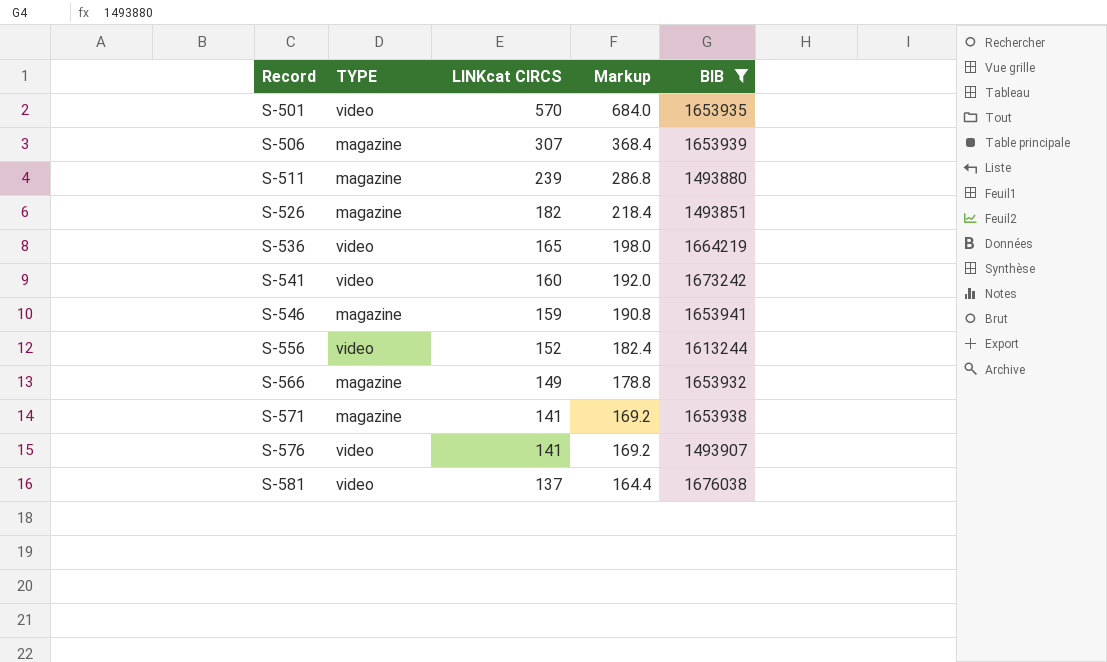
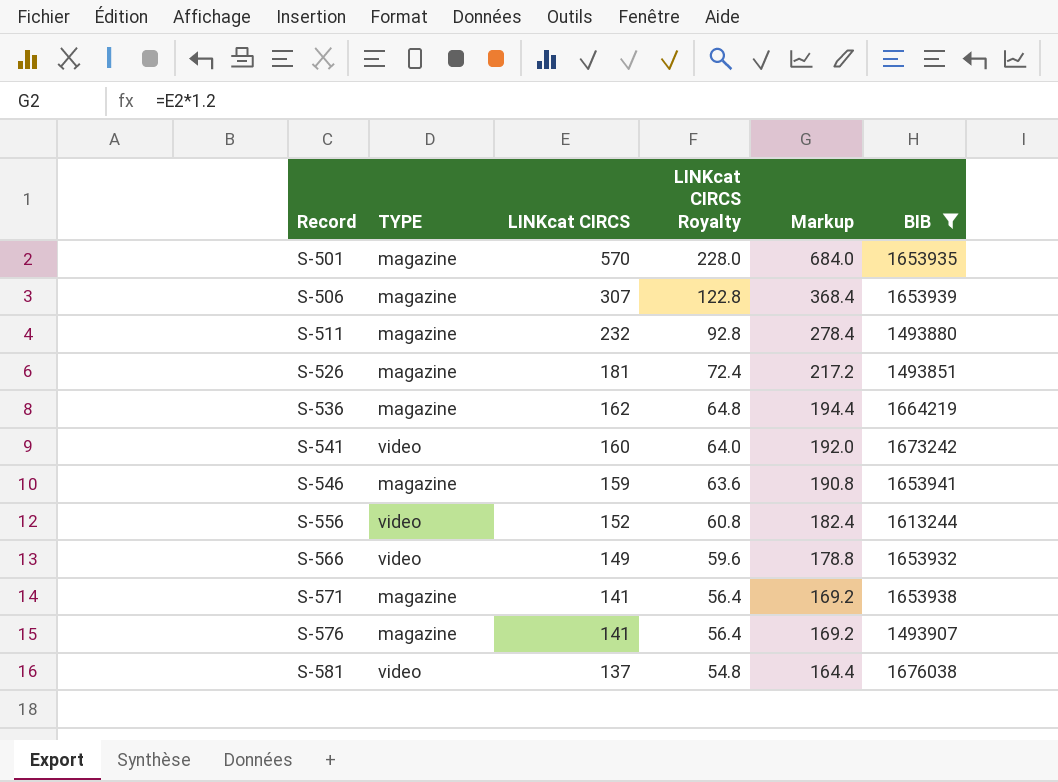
column LINKcat CIRCS Royalty | formula: none -> [LINKcat CIRCS] * 0.4
S-501 | TYPE: video -> magazine
S-511 | LINKcat CIRCS: 239 -> 232
S-511 | Markup: 286.8 -> 278.4
S-526 | LINKcat CIRCS: 182 -> 181
S-526 | Markup: 218.4 -> 217.2
S-536 | TYPE: video -> magazine
S-536 | LINKcat CIRCS: 165 -> 162
S-536 | Markup: 198.0 -> 194.4
S-566 | TYPE: magazine -> video
S-576 | TYPE: video -> magazine

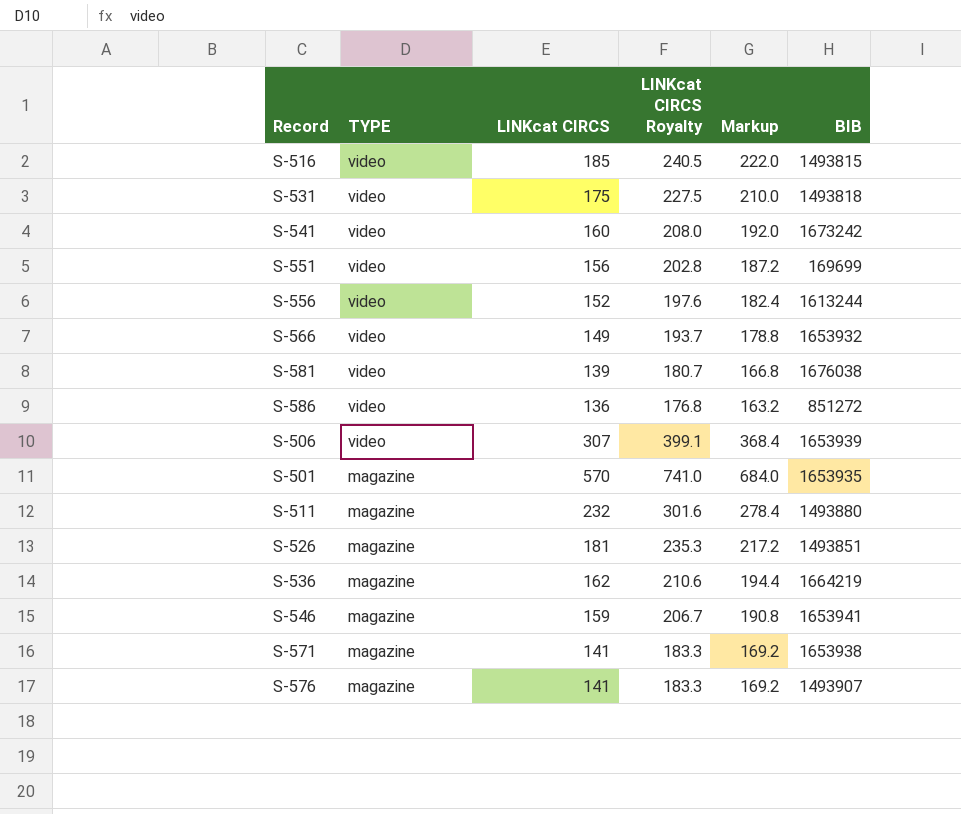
filter: BIB >= 1493851 -> none
row order: Record ascending -> TYPE descending
column LINKcat CIRCS Royalty | formula: [LINKcat CIRCS] * 0.4 -> [LINKcat CIRCS] * 1.3
S-581 | LINKcat CIRCS: 137 -> 139
S-581 | Markup: 164.4 -> 166.8
S-506 | TYPE: magazine -> video

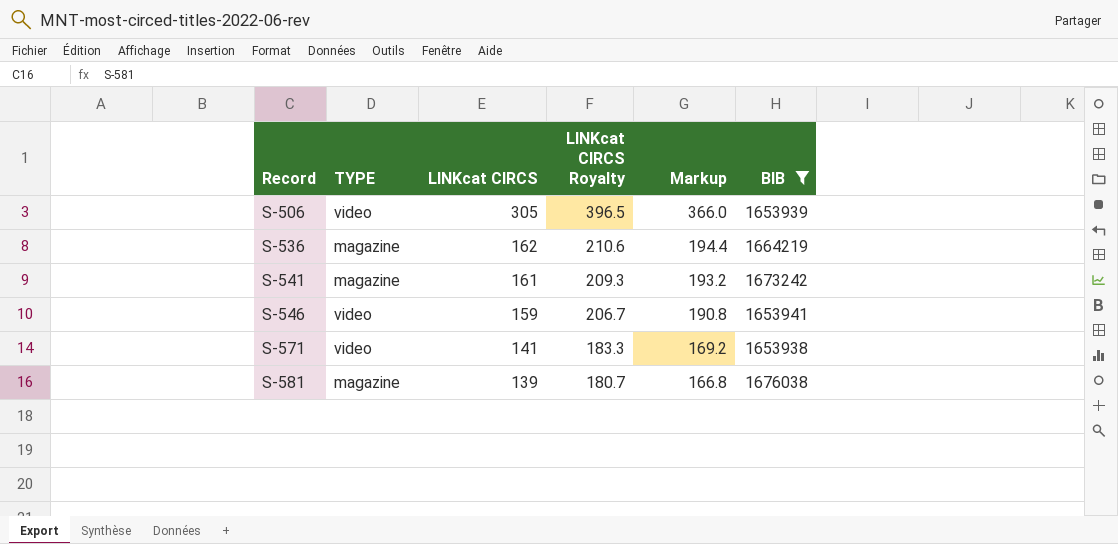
filter: none -> BIB >= 1653938
row order: TYPE descending -> Record ascending
S-506 | LINKcat CIRCS: 307 -> 305
S-506 | LINKcat CIRCS Royalty: 399.1 -> 396.5
S-506 | Markup: 368.4 -> 366.0
S-541 | TYPE: video -> magazine
S-541 | LINKcat CIRCS: 160 -> 161
S-541 | LINKcat CIRCS Royalty: 208.0 -> 209.3
S-541 | Markup: 192.0 -> 193.2
S-546 | TYPE: magazine -> video
S-571 | TYPE: magazine -> video
S-581 | TYPE: video -> magazine

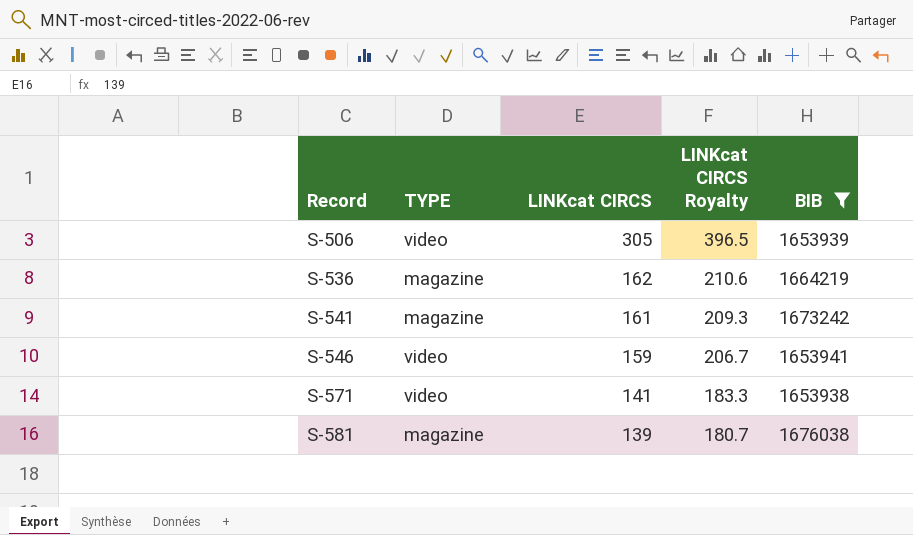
column Markup | formula: [LINKcat CIRCS] * 1.2 -> none

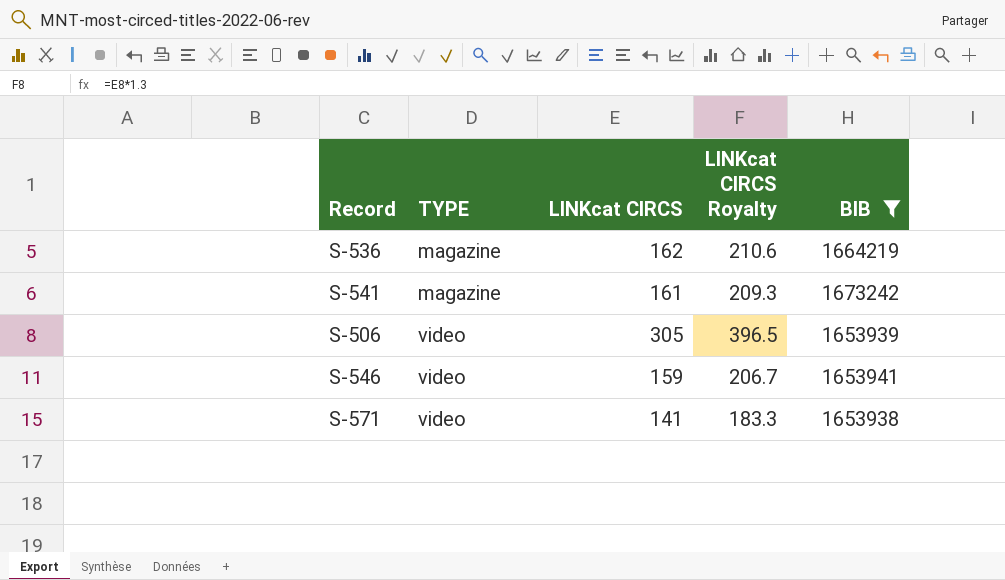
row order: Record ascending -> TYPE ascending
row S-581: magazine | 139 | 180.7 | 1676038 -> none

